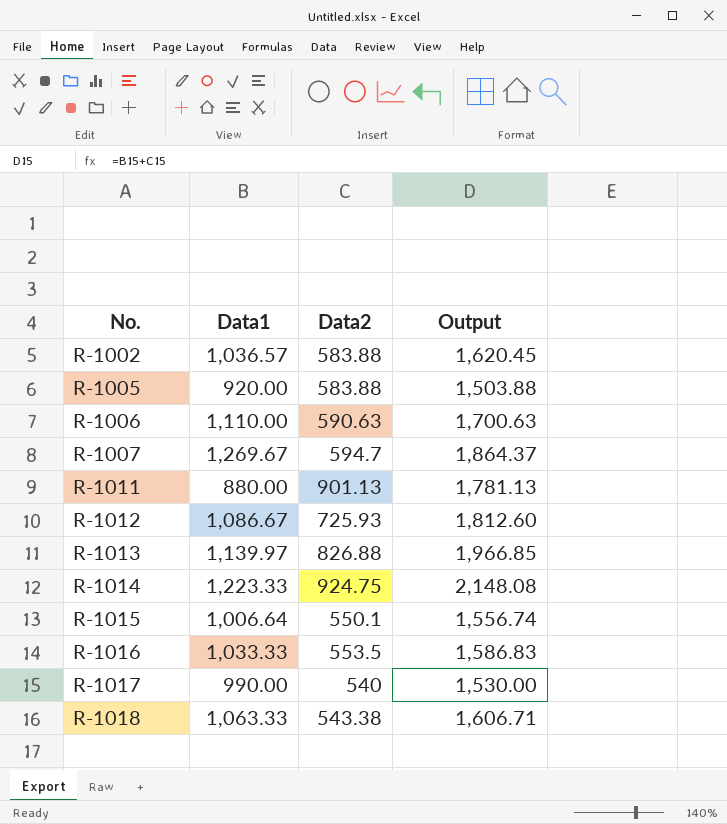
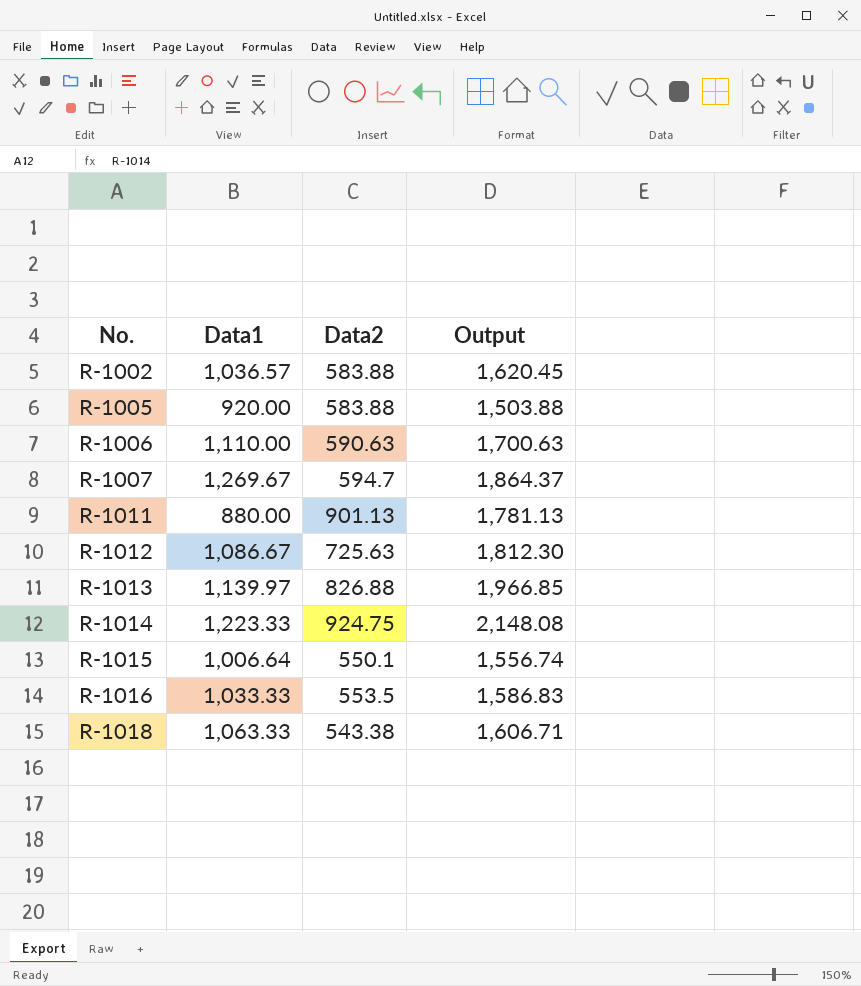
row R-1017: 990.00 | 540 | 1,530.00 -> none
R-1012 | Data2: 725.93 -> 725.63
R-1012 | Output: 1,812.60 -> 1,812.30

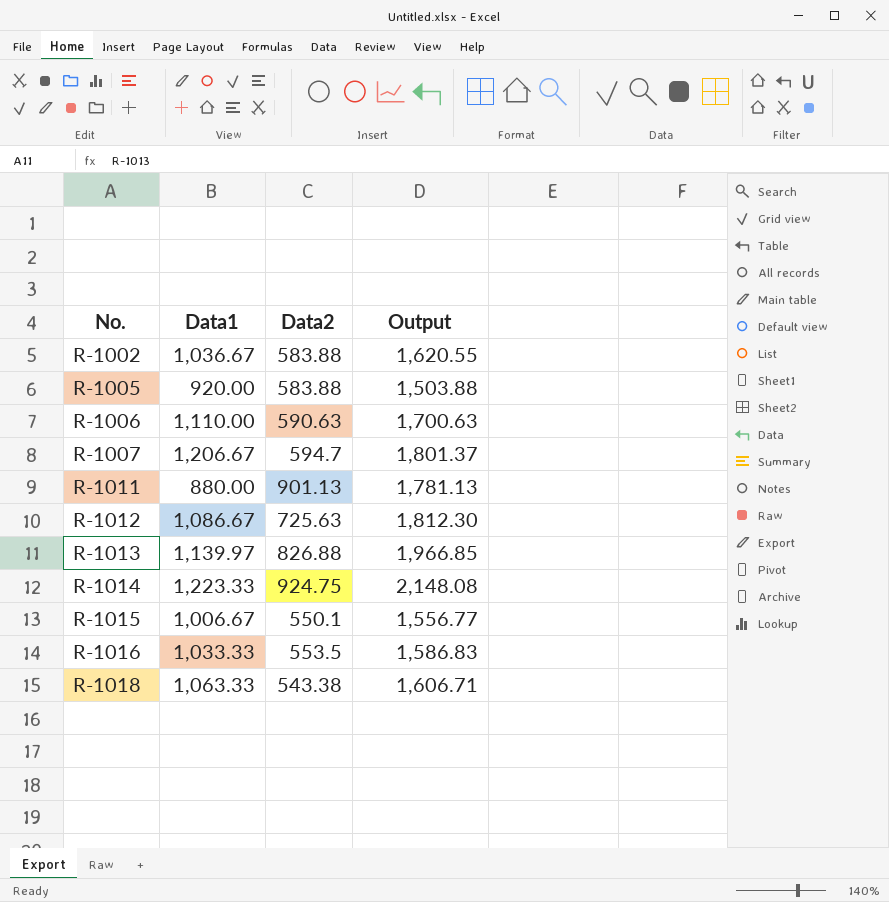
R-1002 | Data1: 1,036.57 -> 1,036.67
R-1002 | Output: 1,620.45 -> 1,620.55
R-1007 | Data1: 1,269.67 -> 1,206.67
R-1007 | Output: 1,864.37 -> 1,801.37
R-1015 | Data1: 1,006.64 -> 1,006.67
R-1015 | Output: 1,556.74 -> 1,556.77

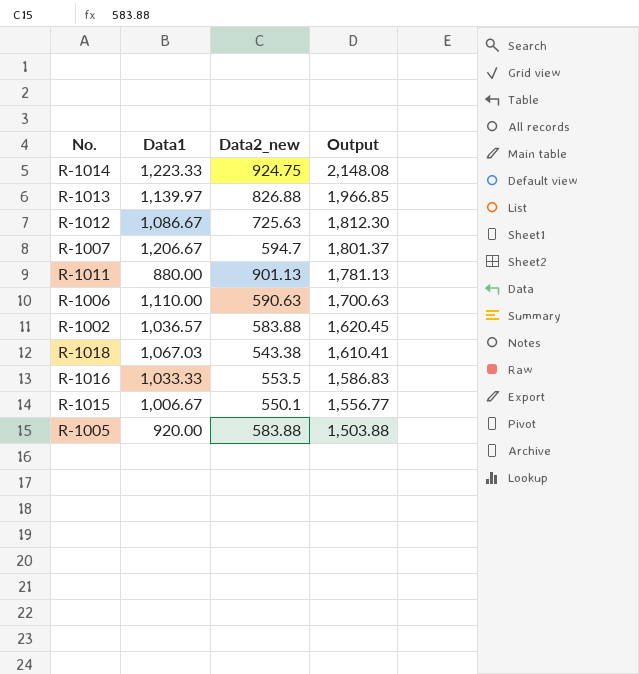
row order: No. ascending -> Output descending
column name: Data2 -> Data2_new
R-1002 | Data1: 1,036.67 -> 1,036.57
R-1002 | Output: 1,620.55 -> 1,620.45
R-1018 | Data1: 1,063.33 -> 1,067.03
R-1018 | Output: 1,606.71 -> 1,610.41

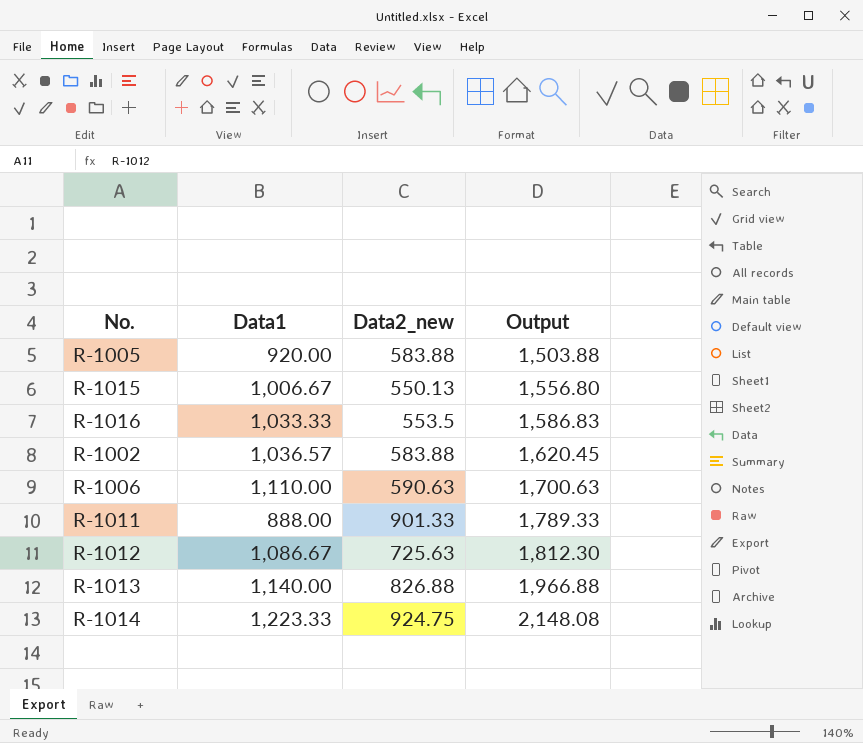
row order: Output descending -> Output ascending
row R-1007: 1,206.67 | 594.7 | 1,801.37 -> none
row R-1018: 1,067.03 | 543.38 | 1,610.41 -> none
R-1015 | Data2_new: 550.1 -> 550.13
R-1015 | Output: 1,556.77 -> 1,556.80
R-1011 | Data1: 880.00 -> 888.00
R-1011 | Data2_new: 901.13 -> 901.33
R-1011 | Output: 1,781.13 -> 1,789.33
R-1013 | Data1: 1,139.97 -> 1,140.00
R-1013 | Output: 1,966.85 -> 1,966.88

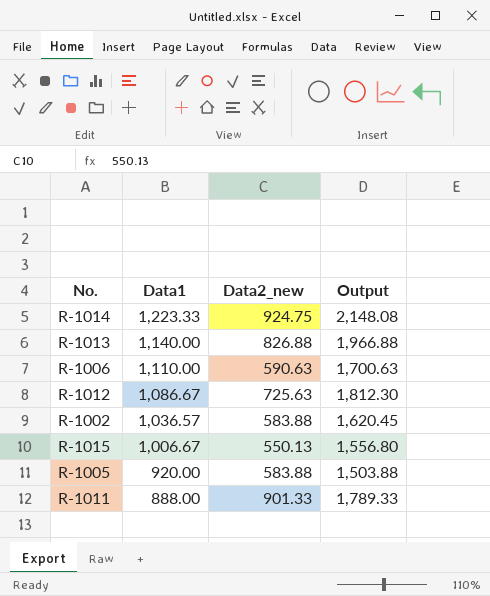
row order: Output ascending -> Data1 descending
row R-1016: 1,033.33 | 553.5 | 1,586.83 -> none

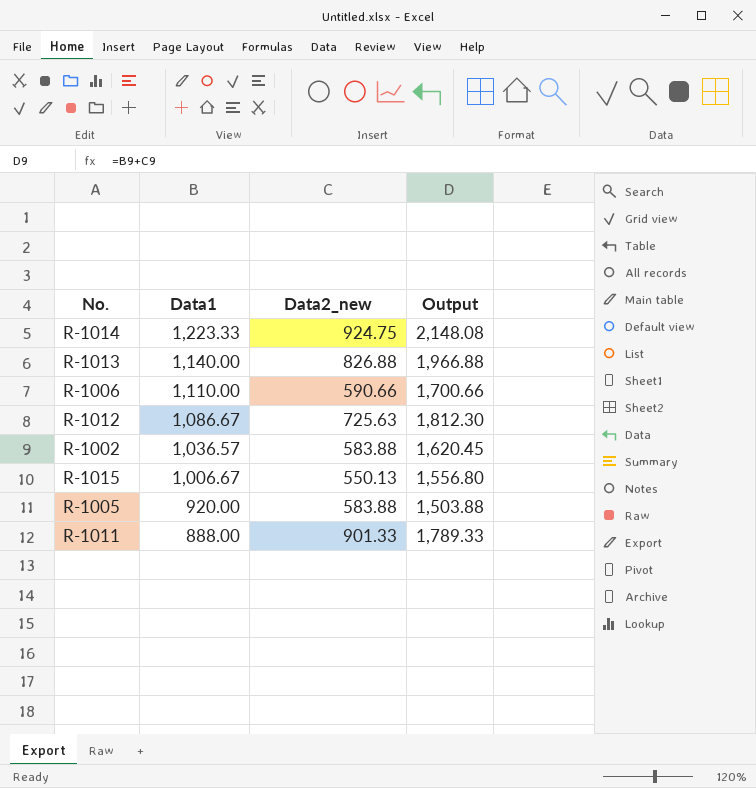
R-1006 | Data2_new: 590.63 -> 590.66
R-1006 | Output: 1,700.63 -> 1,700.66

